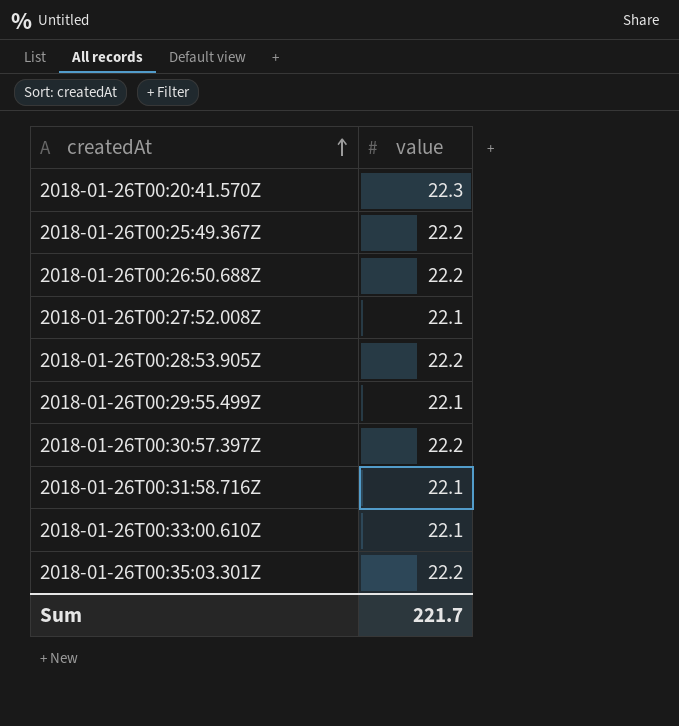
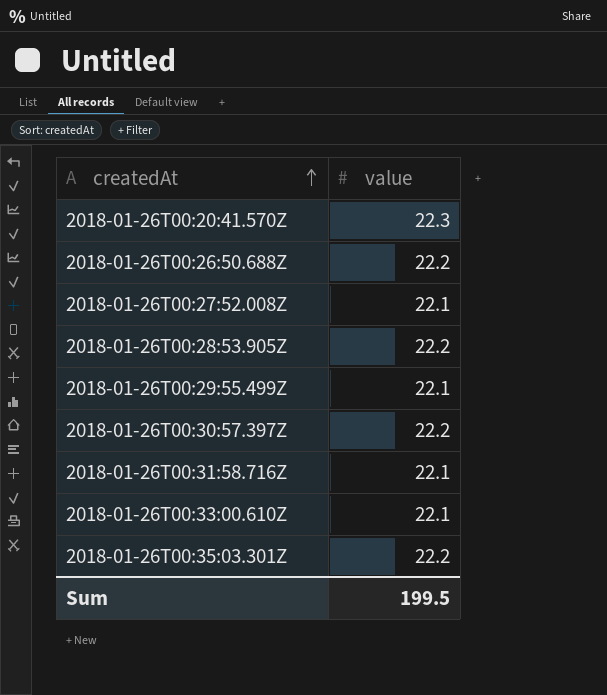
row 2018-01-26T00:25:49.367Z: 22.2 -> none
Sum | value: 221.7 -> 199.5

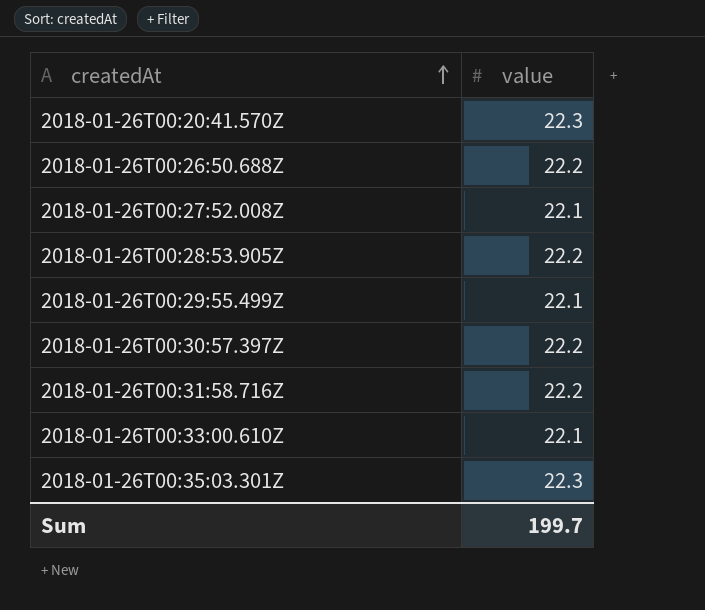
2018-01-26T00:31:58.716Z | value: 22.1 -> 22.2
2018-01-26T00:35:03.301Z | value: 22.2 -> 22.3
Sum | value: 199.5 -> 199.7

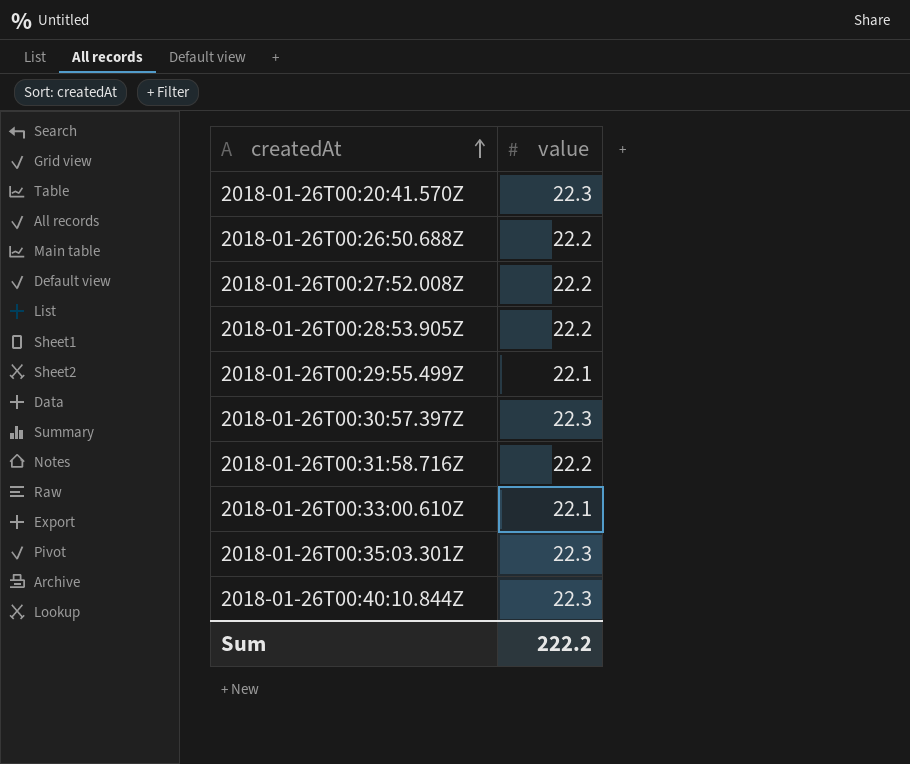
2018-01-26T00:27:52.008Z | value: 22.1 -> 22.2
2018-01-26T00:30:57.397Z | value: 22.2 -> 22.3
row 2018-01-26T00:40:10.844Z: none -> 22.3
Sum | value: 199.7 -> 222.2

